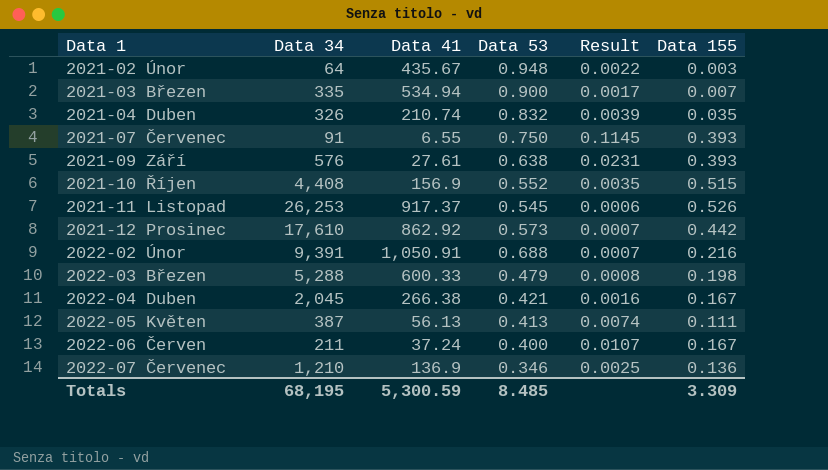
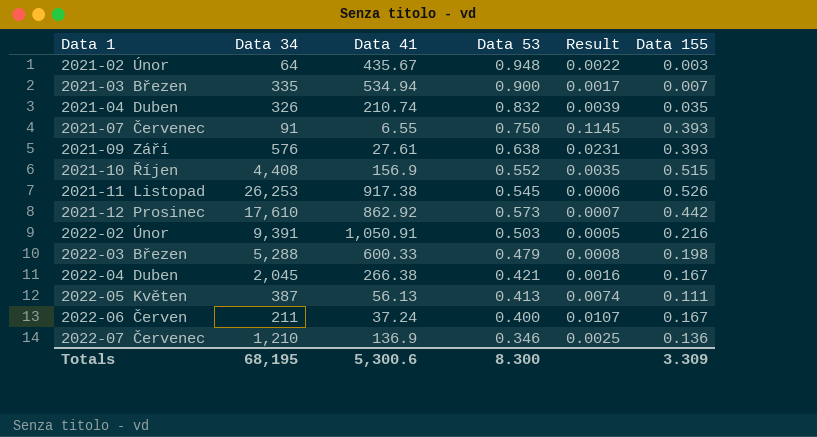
2021-11 Listopad | Data 41: 917.37 -> 917.38
2022-02 Únor | Data 53: 0.688 -> 0.503
2022-02 Únor | Result: 0.0007 -> 0.0005
Totals | Data 41: 5,300.59 -> 5,300.6
Totals | Data 53: 8.485 -> 8.300

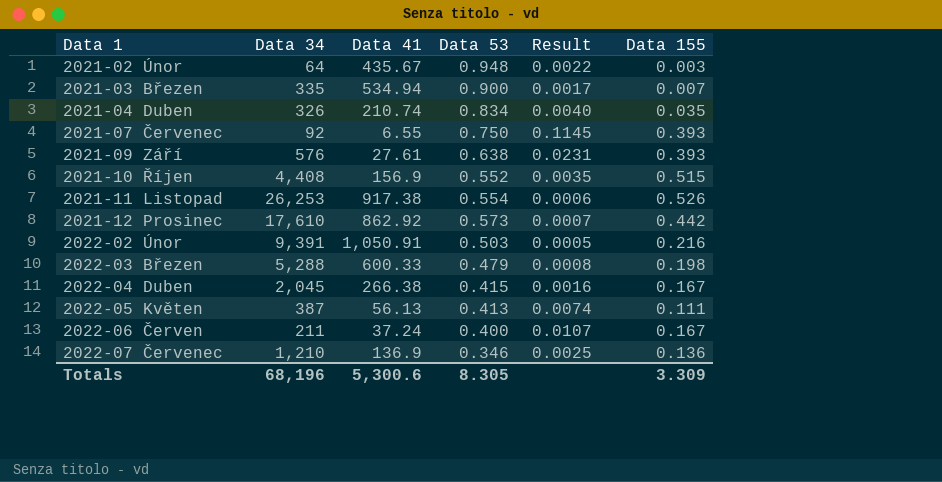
2021-04 Duben | Data 53: 0.832 -> 0.834
2021-04 Duben | Result: 0.0039 -> 0.0040
2021-07 Červenec | Data 34: 91 -> 92
2021-11 Listopad | Data 53: 0.545 -> 0.554
2022-04 Duben | Data 53: 0.421 -> 0.415
Totals | Data 34: 68,195 -> 68,196
Totals | Data 53: 8.300 -> 8.305

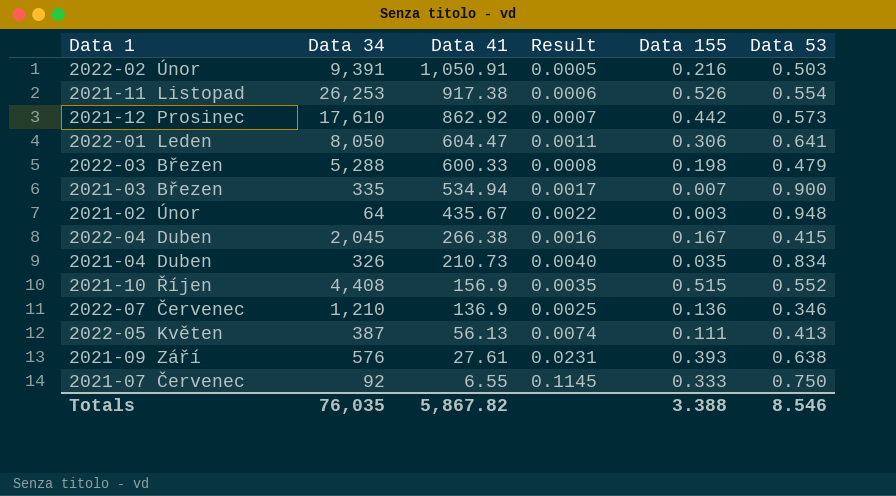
row order: Data 1 ascending -> Data 41 descending
column Data 53 | position: 4 -> 6
row 2022-06 Červen: 211 | 37.24 | 0.400 | 0.0107 | 0.167 -> none
row 2022-01 Leden: none -> 8,050 | 604.47 | 0.0011 | 0.306 | 0.641
2021-04 Duben | Data 41: 210.74 -> 210.73
2021-07 Červenec | Data 155: 0.393 -> 0.333
Totals | Data 34: 68,196 -> 76,035
Totals | Data 41: 5,300.6 -> 5,867.82
Totals | Data 155: 3.309 -> 3.388
Totals | Data 53: 8.305 -> 8.546

